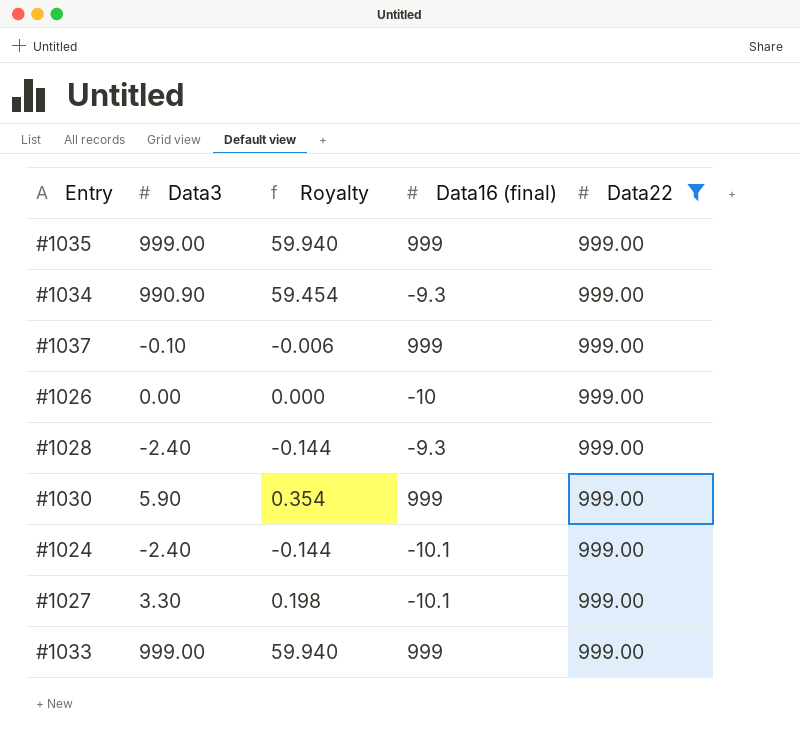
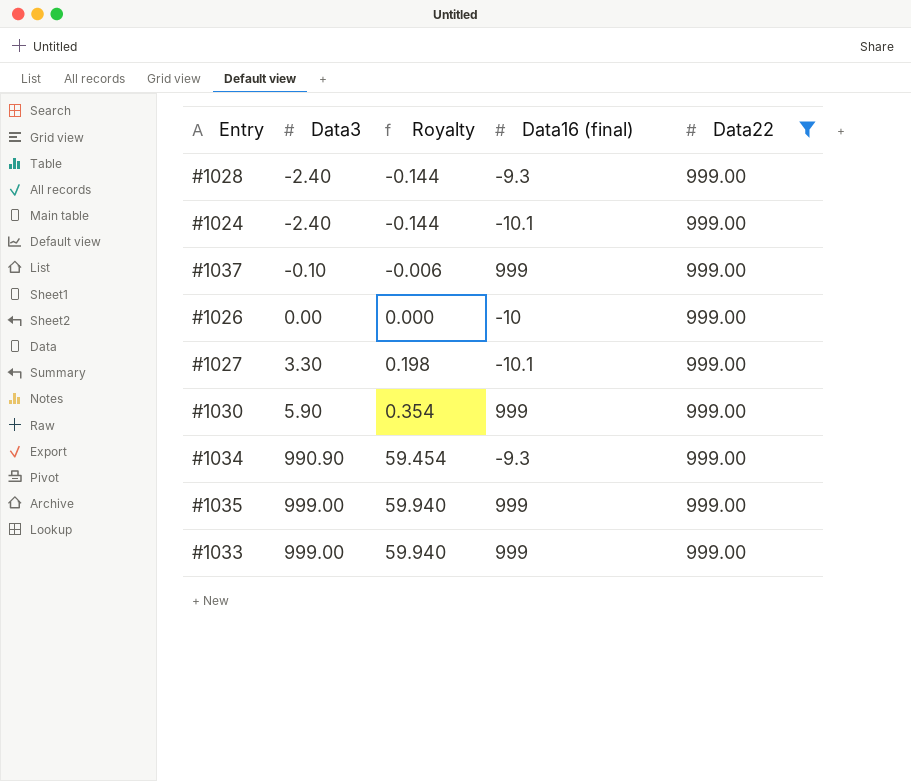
row order: none -> Data3 ascending

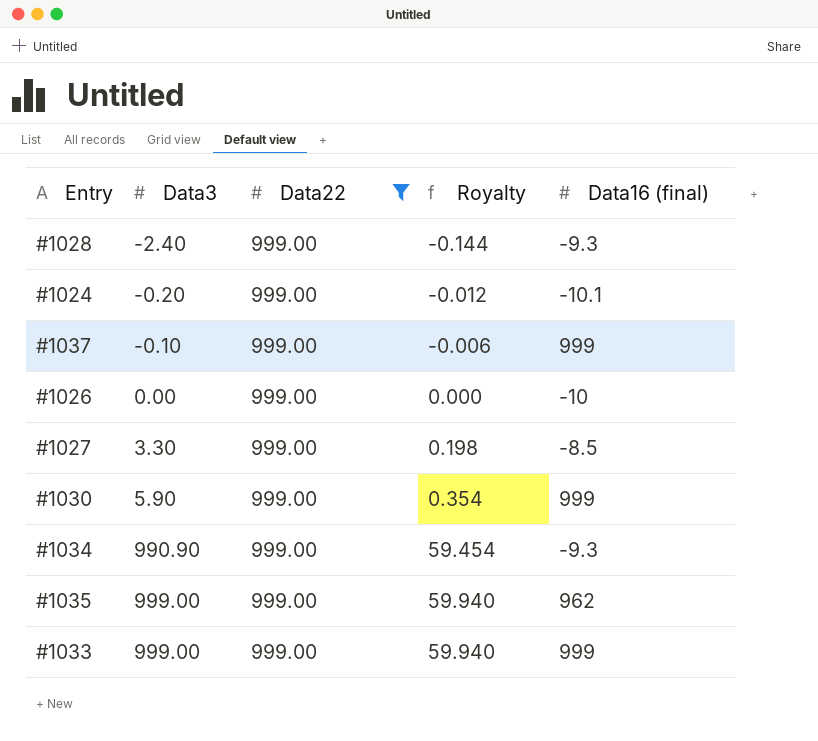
column Data22 | position: 5 -> 3
#1024 | Data3: -2.40 -> -0.20
#1024 | Royalty: -0.144 -> -0.012
#1027 | Data16 (final): -10.1 -> -8.5
#1035 | Data16 (final): 999 -> 962

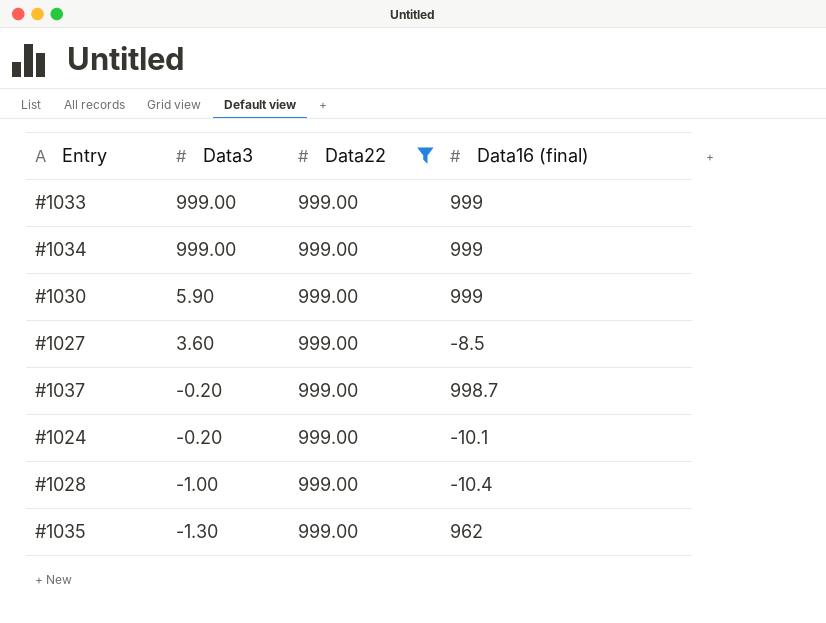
row order: Data3 ascending -> Data3 descending
column Royalty | formula: [Data3] * 0.06 -> none
row #1026: 0.00 | 999.00 | 0.000 | -10 -> none
#1034 | Data3: 990.90 -> 999.00
#1034 | Data16 (final): -9.3 -> 999
#1027 | Data3: 3.30 -> 3.60
#1037 | Data3: -0.10 -> -0.20
#1037 | Data16 (final): 999 -> 998.7
#1028 | Data3: -2.40 -> -1.00
#1028 | Data16 (final): -9.3 -> -10.4
#1035 | Data3: 999.00 -> -1.30

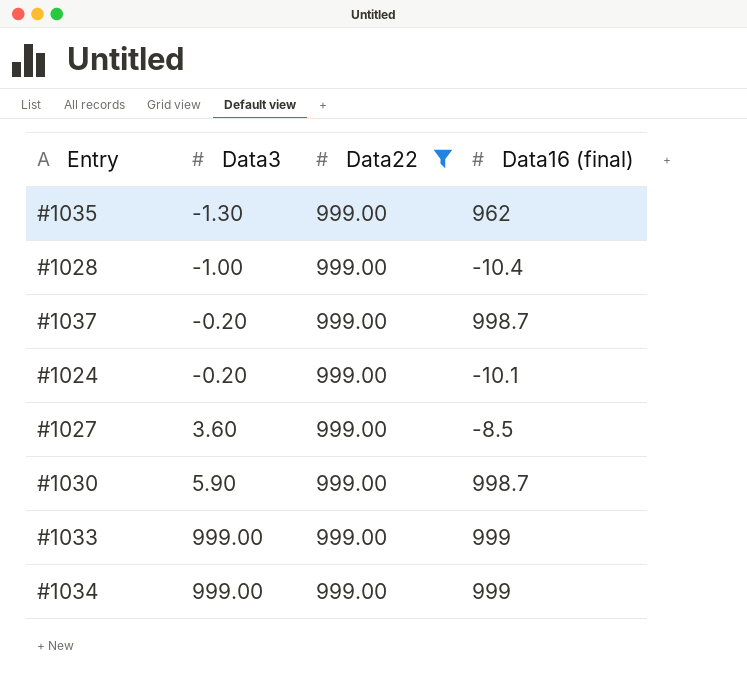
row order: Data3 descending -> Data3 ascending
#1030 | Data16 (final): 999 -> 998.7

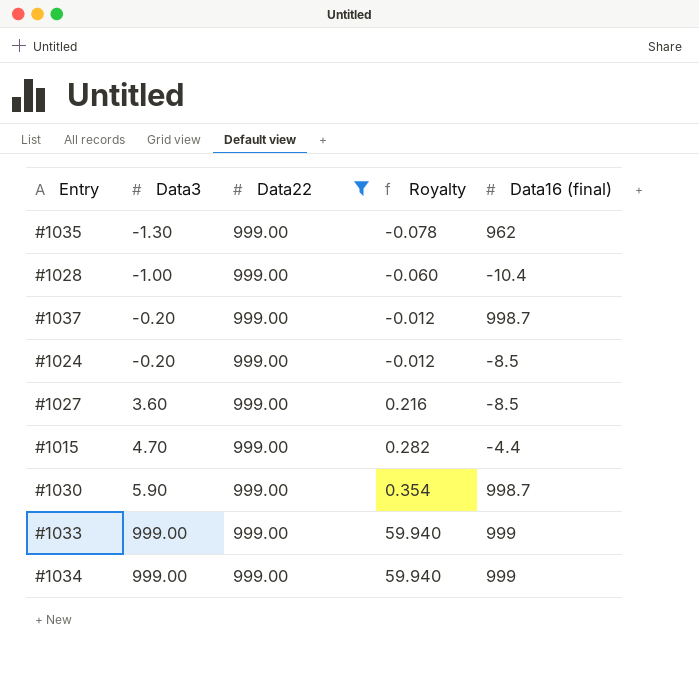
column Royalty | formula: none -> [Data3] * 0.06
#1024 | Data16 (final): -10.1 -> -8.5
row #1015: none -> 4.70 | 999.00 | 0.282 | -4.4

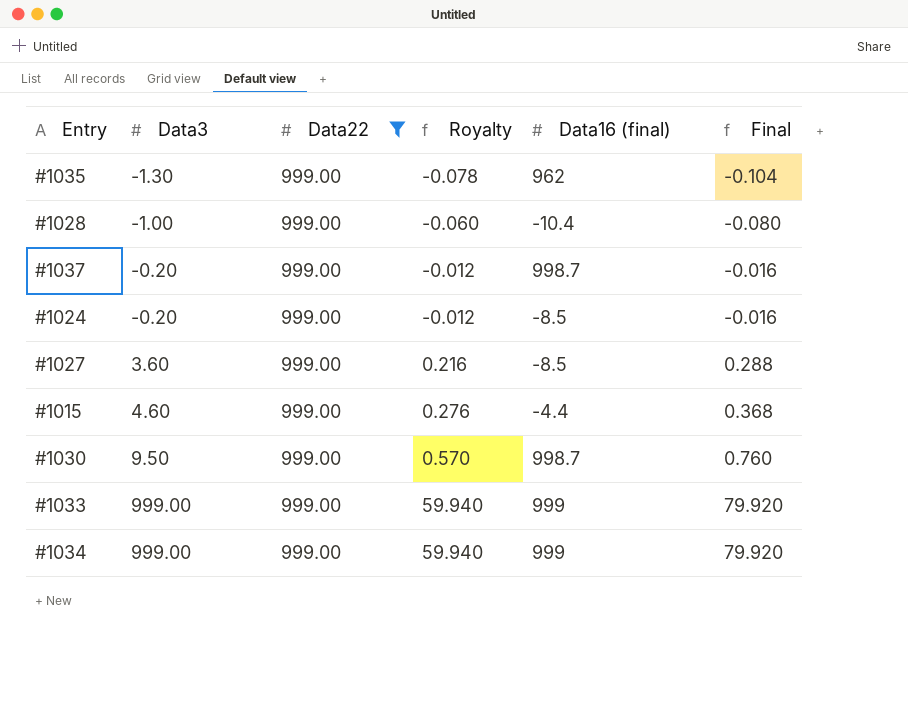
column Final | formula: none -> [Data3] * 0.08
#1015 | Data3: 4.70 -> 4.60
#1015 | Royalty: 0.282 -> 0.276
#1030 | Data3: 5.90 -> 9.50
#1030 | Royalty: 0.354 -> 0.570

